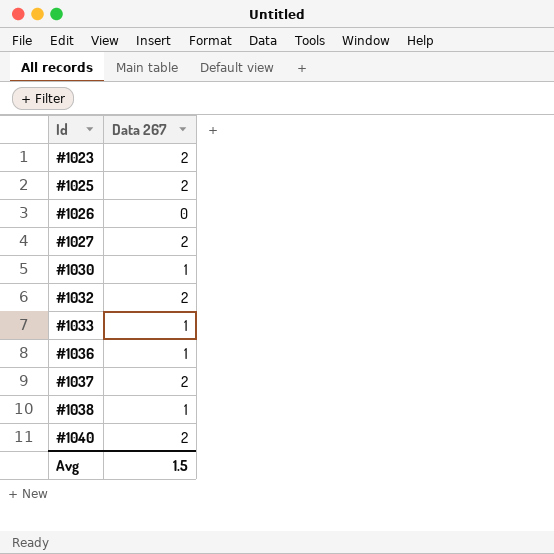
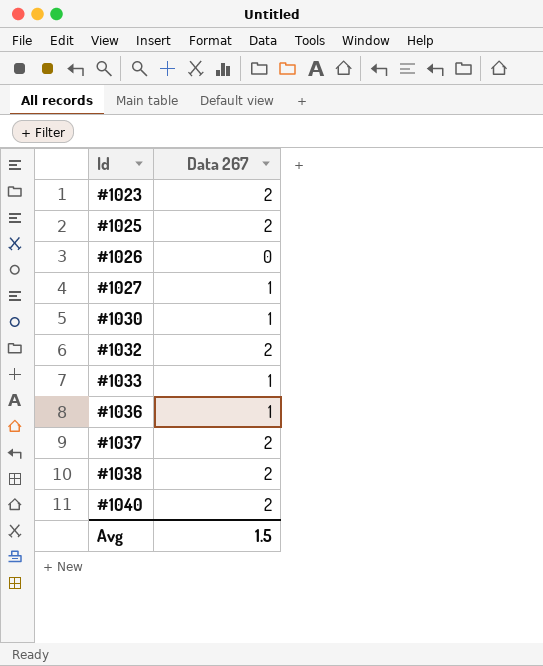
#1027 | Data 267: 2 -> 1
#1038 | Data 267: 1 -> 2

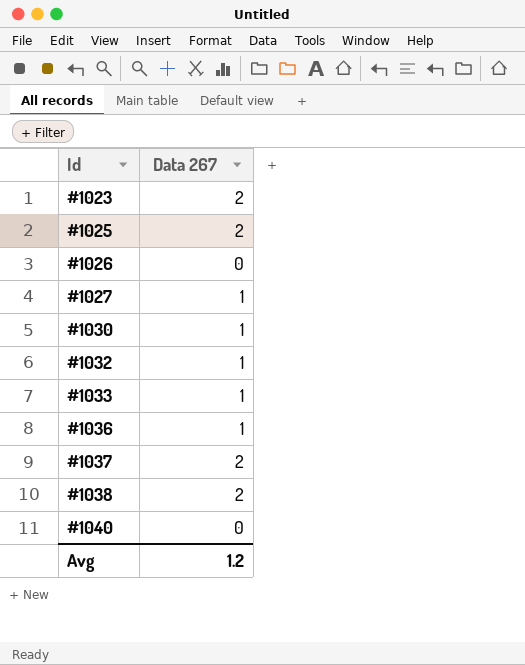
#1032 | Data 267: 2 -> 1
#1040 | Data 267: 2 -> 0
Avg | Data 267: 1.5 -> 1.2

